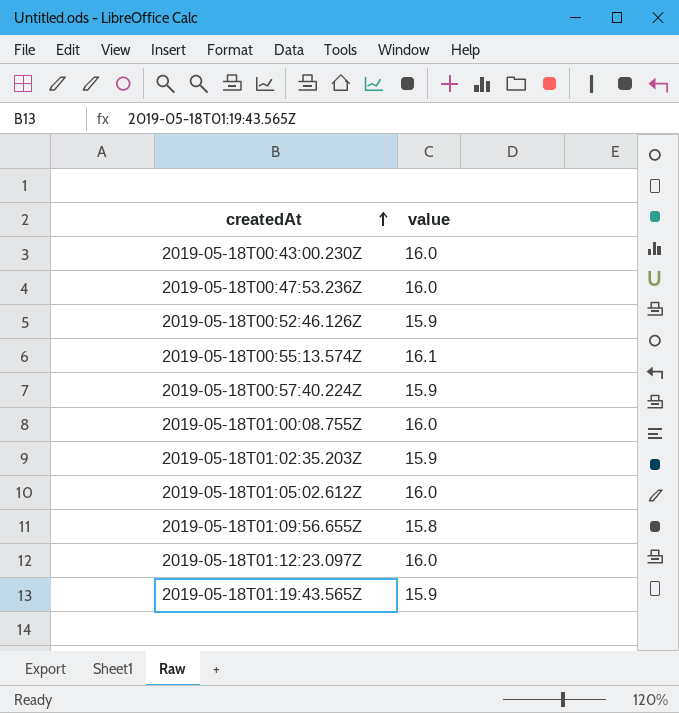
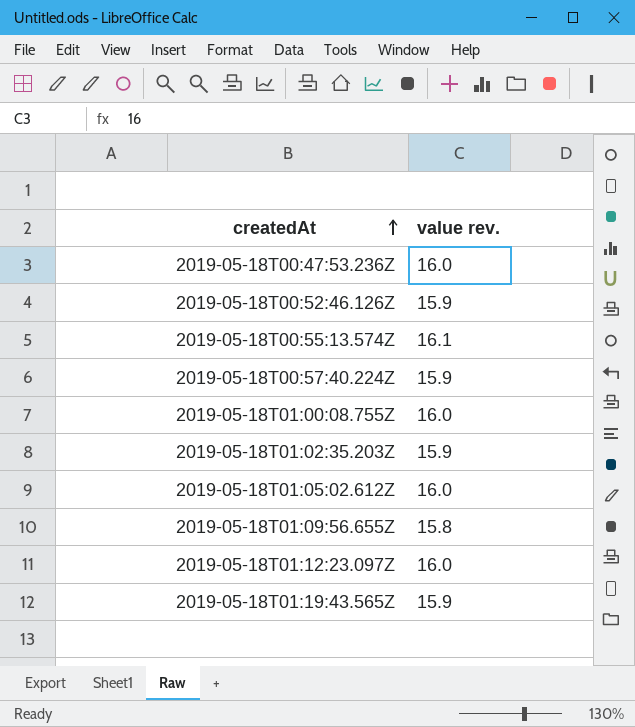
column name: value -> value rev.
row 2019-05-18T00:43:00.230Z: 16.0 -> none

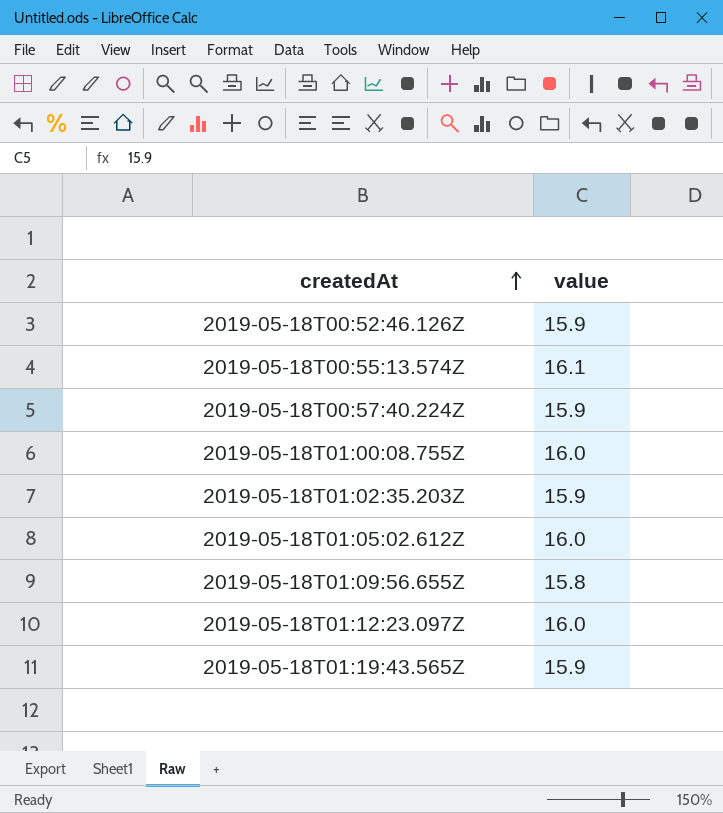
column name: value rev. -> value
row 2019-05-18T00:47:53.236Z: 16.0 -> none

